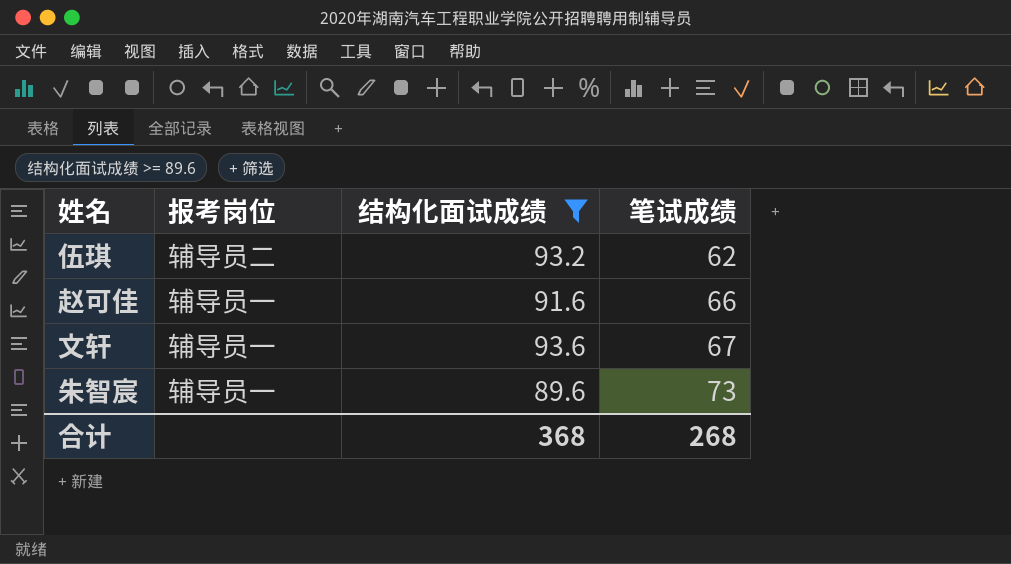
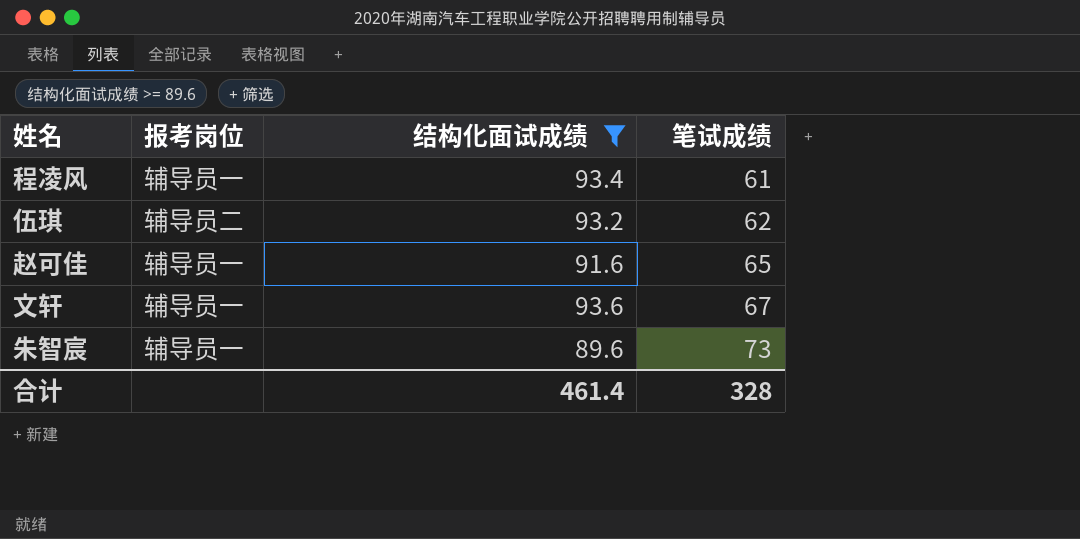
row 程凌风: none -> 辅导员一 | 93.4 | 61
赵可佳 | 笔试成绩: 66 -> 65
合计 | 结构化面试成绩: 368 -> 461.4
合计 | 笔试成绩: 268 -> 328

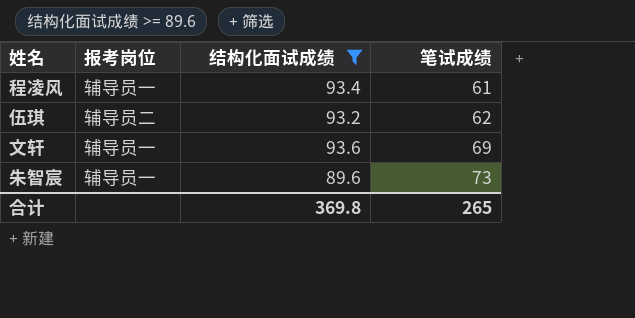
row 赵可佳: 辅导员一 | 91.6 | 65 -> none
文轩 | 笔试成绩: 67 -> 69
合计 | 结构化面试成绩: 461.4 -> 369.8
合计 | 笔试成绩: 328 -> 265

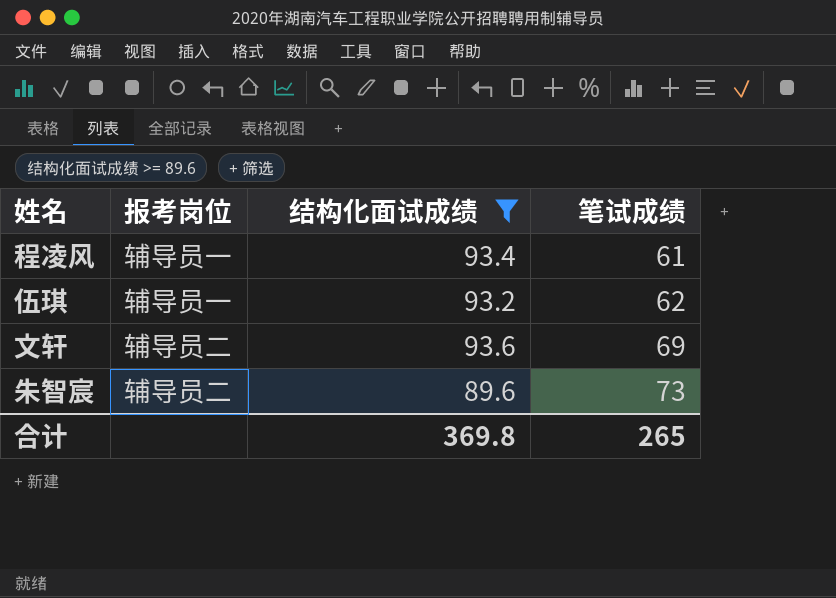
伍琪 | 报考岗位: 辅导员二 -> 辅导员一
文轩 | 报考岗位: 辅导员一 -> 辅导员二
朱智宸 | 报考岗位: 辅导员一 -> 辅导员二

